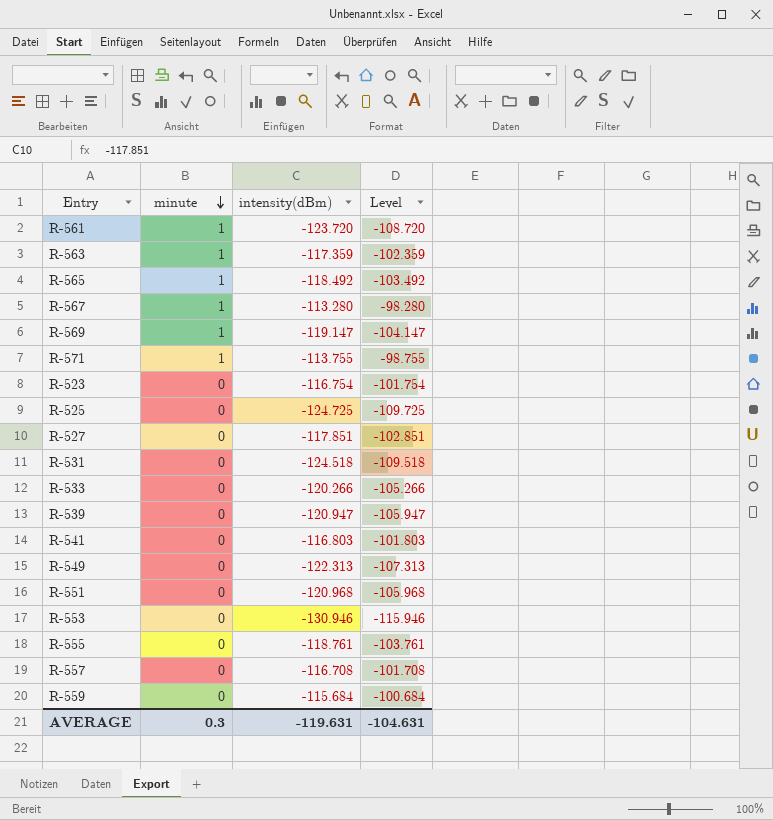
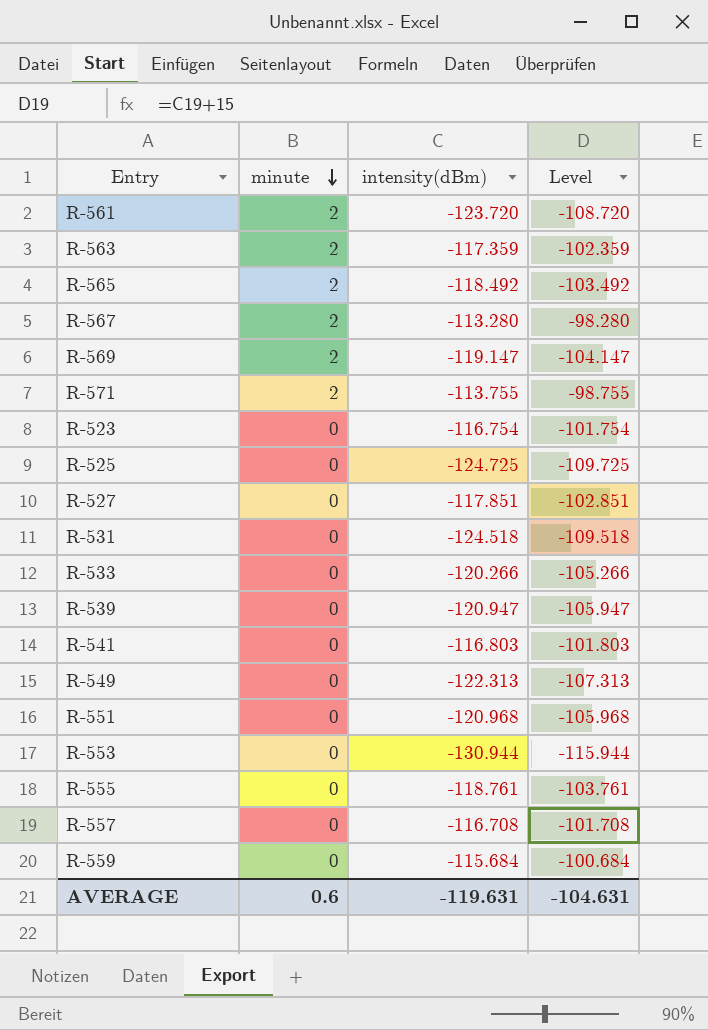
R-561 | minute: 1 -> 2
R-563 | minute: 1 -> 2
R-565 | minute: 1 -> 2
R-567 | minute: 1 -> 2
R-569 | minute: 1 -> 2
R-571 | minute: 1 -> 2
R-553 | intensity(dBm): -130.946 -> -130.944
R-553 | Level: -115.946 -> -115.944
AVERAGE | minute: 0.3 -> 0.6

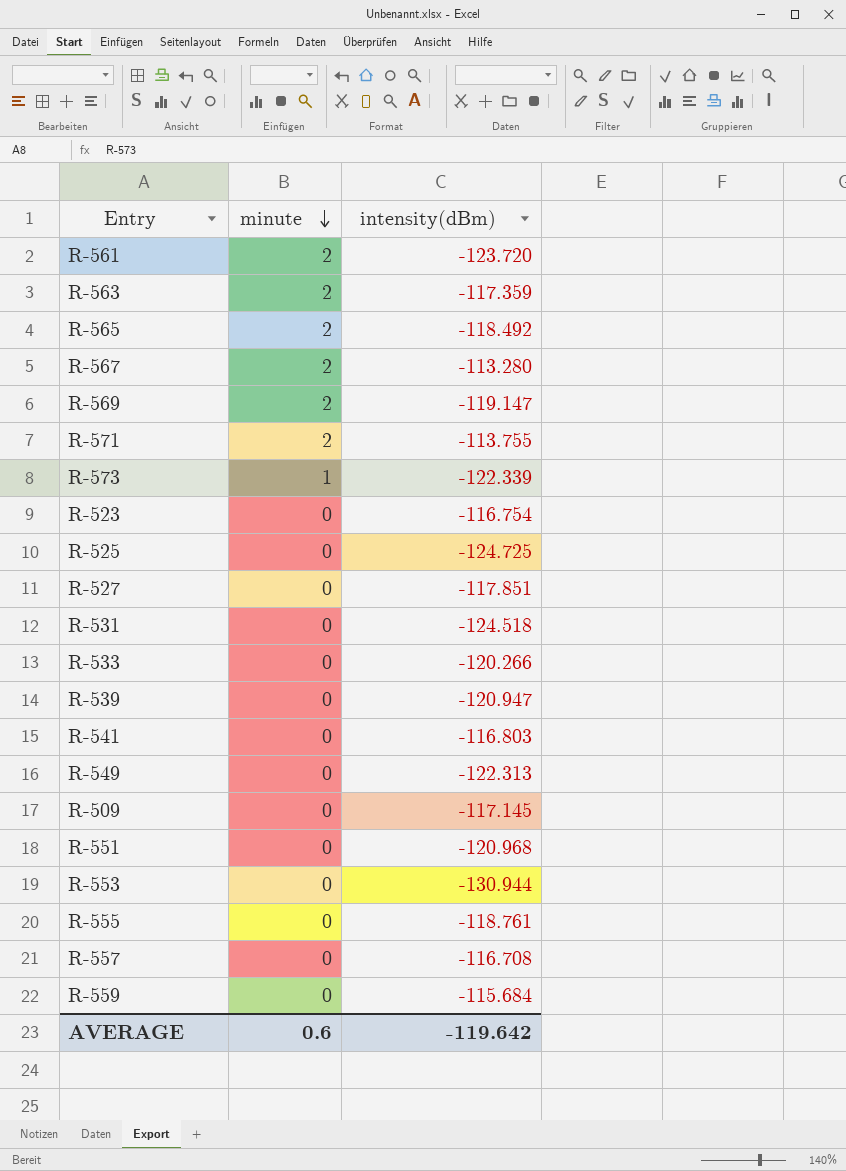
column Level | formula: [intensity(dBm)] + 15 -> none
row R-573: none -> 1 | -122.339
row R-509: none -> 0 | -117.145
AVERAGE | intensity(dBm): -119.631 -> -119.642

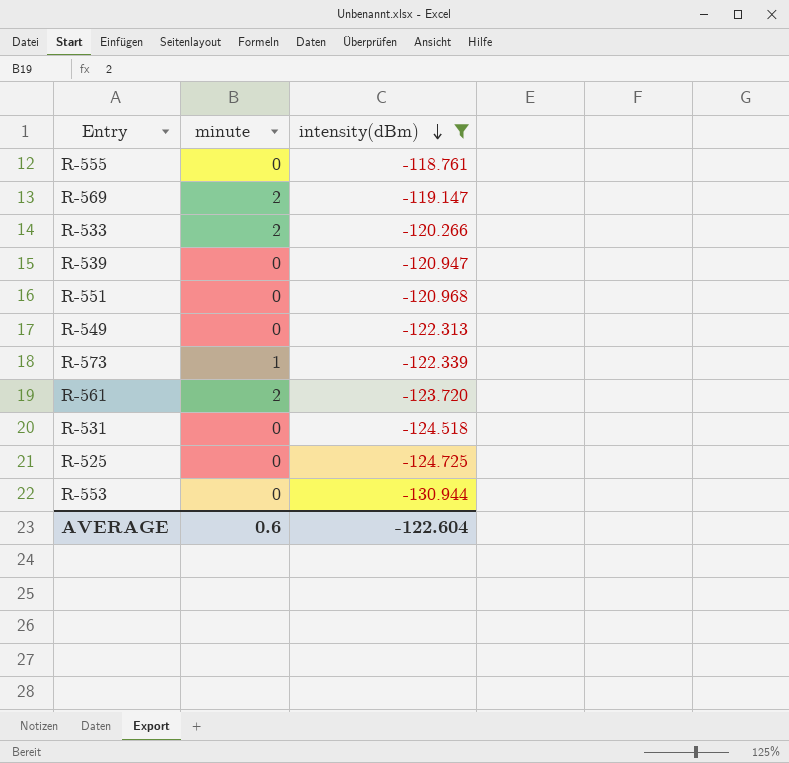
filter: none -> intensity(dBm) <= -118.761
row order: minute descending -> intensity(dBm) descending
R-533 | minute: 0 -> 2
AVERAGE | intensity(dBm): -119.642 -> -122.604

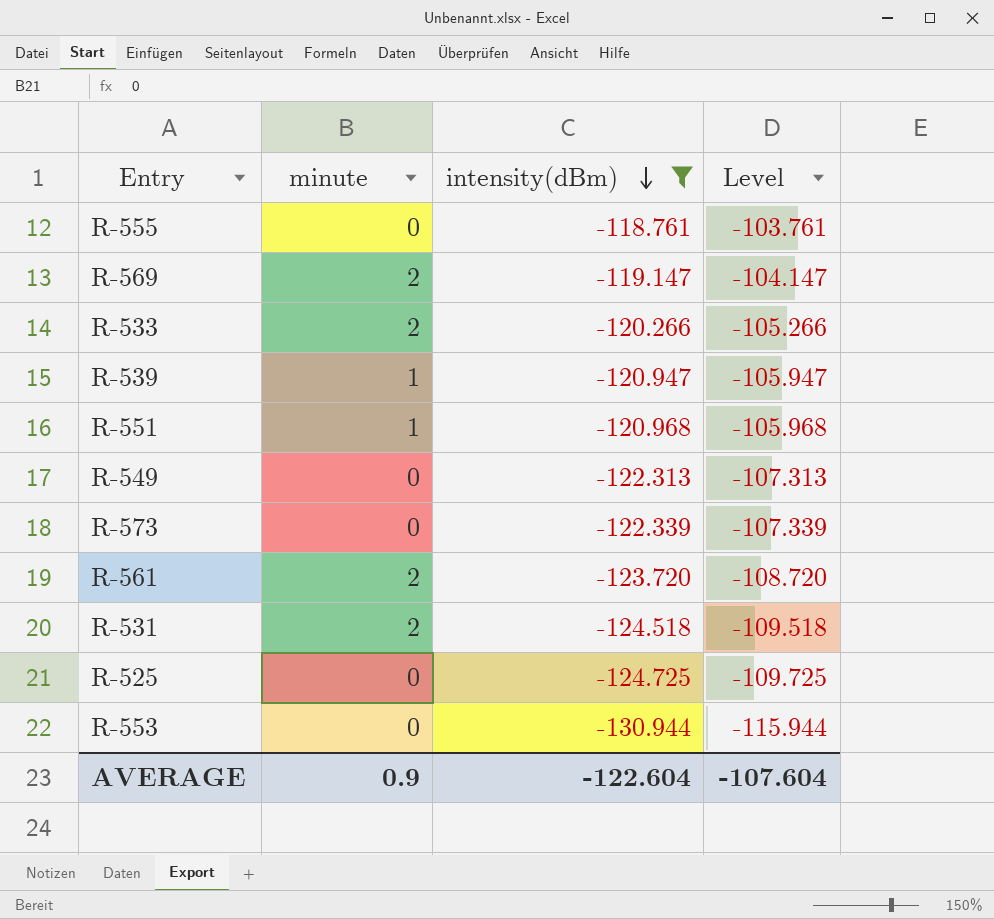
column Level | formula: none -> [intensity(dBm)] + 15
R-539 | minute: 0 -> 1
R-551 | minute: 0 -> 1
R-573 | minute: 1 -> 0
R-531 | minute: 0 -> 2
AVERAGE | minute: 0.6 -> 0.9

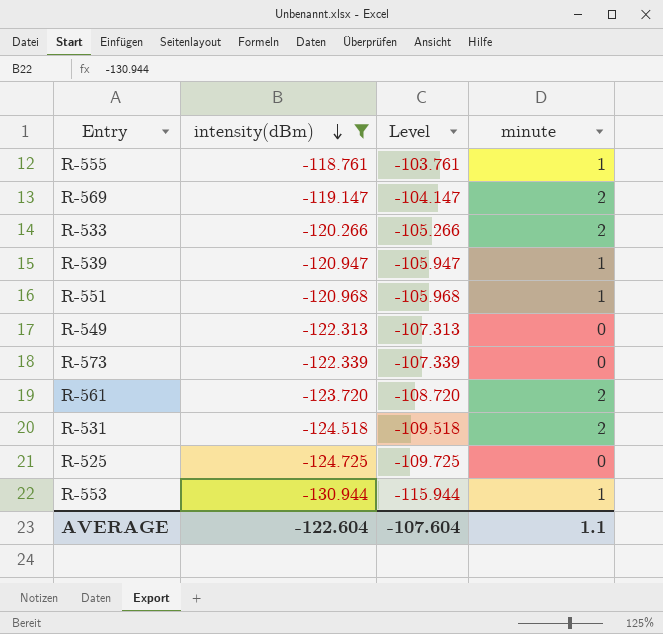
column minute | position: 2 -> 4
R-555 | minute: 0 -> 1
R-553 | minute: 0 -> 1
AVERAGE | minute: 0.9 -> 1.1

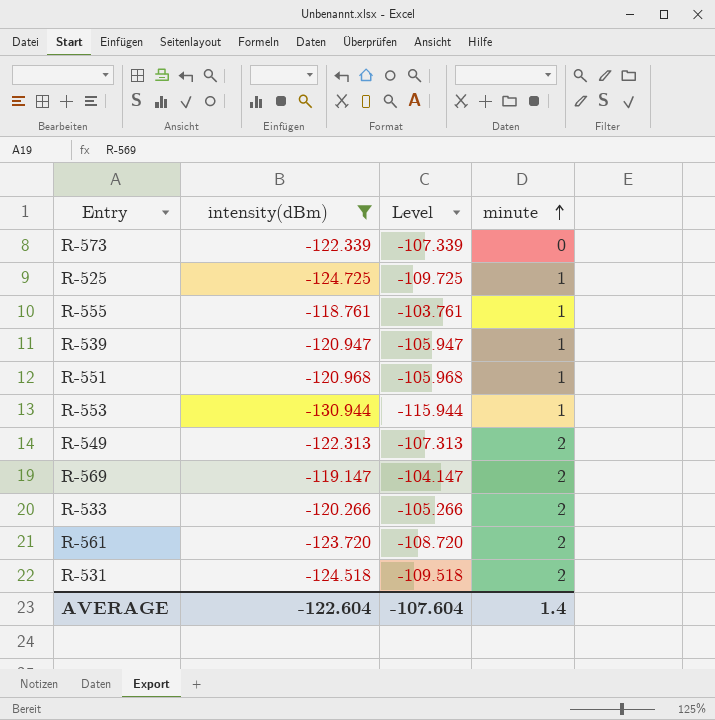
row order: intensity(dBm) descending -> minute ascending
R-525 | minute: 0 -> 1
R-549 | minute: 0 -> 2
AVERAGE | minute: 1.1 -> 1.4

